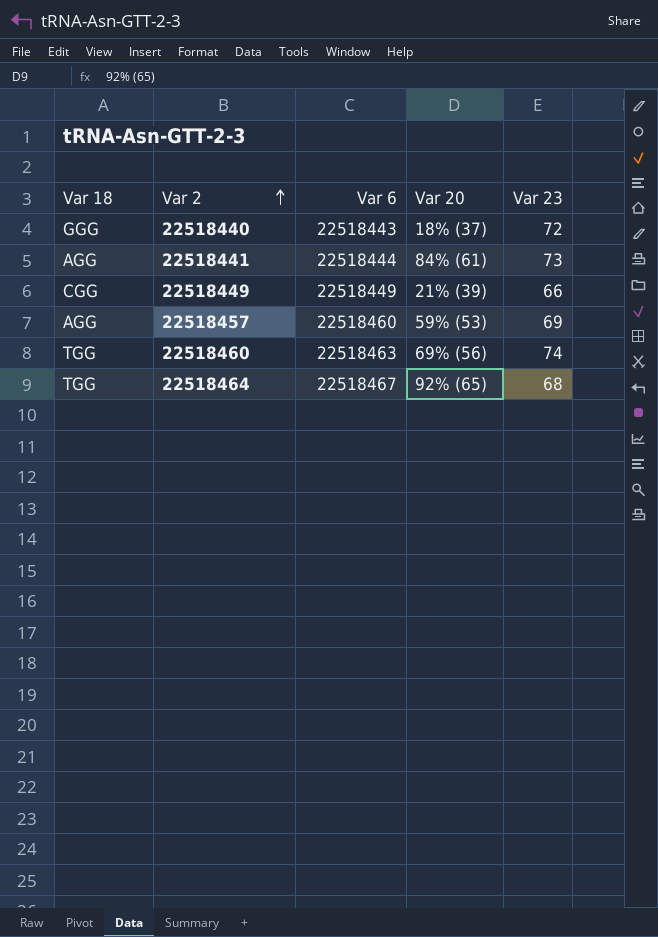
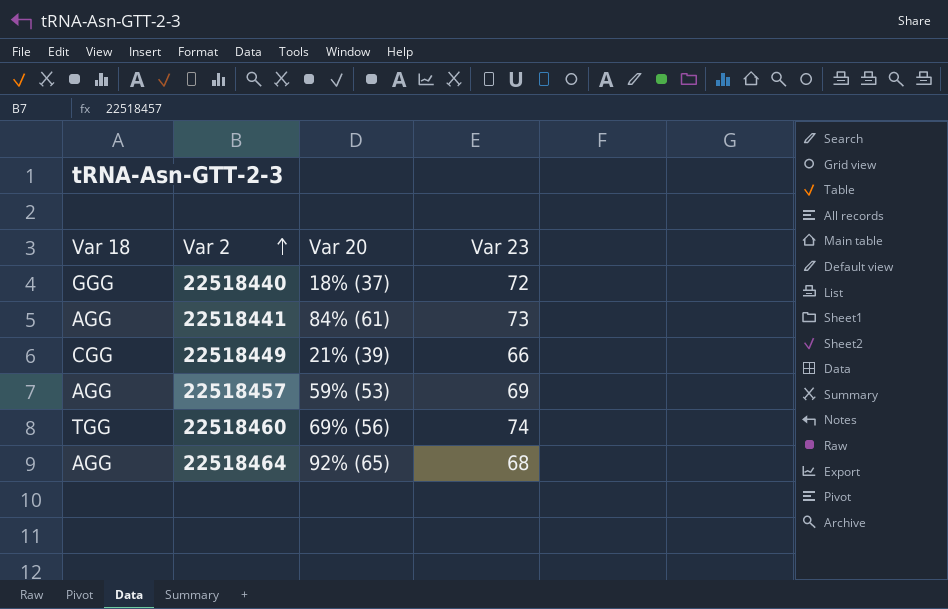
column Var 6 | position: 3 -> none
22518464 | Var 18: TGG -> AGG

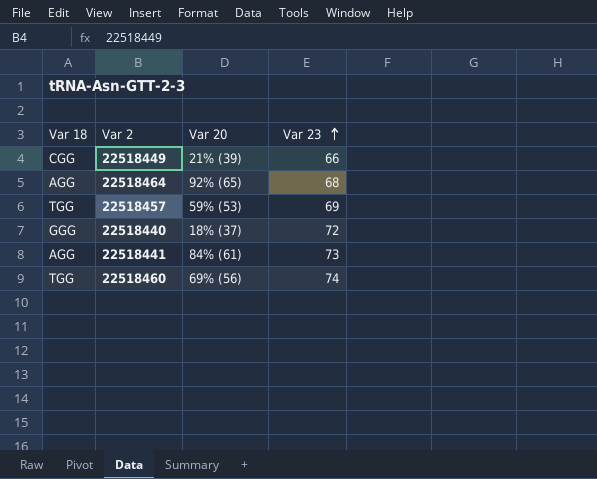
row order: Var 2 ascending -> Var 23 ascending
22518457 | Var 18: AGG -> TGG

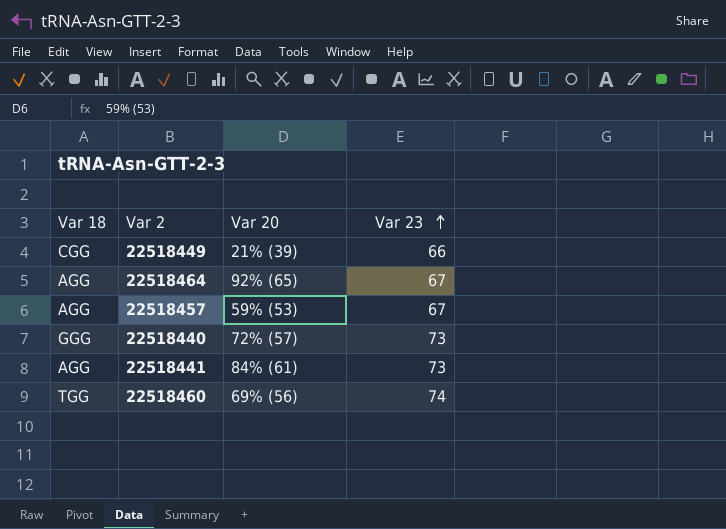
22518464 | Var 23: 68 -> 67
22518457 | Var 18: TGG -> AGG
22518457 | Var 23: 69 -> 67
22518440 | Var 20: 18% (37) -> 72% (57)
22518440 | Var 23: 72 -> 73

